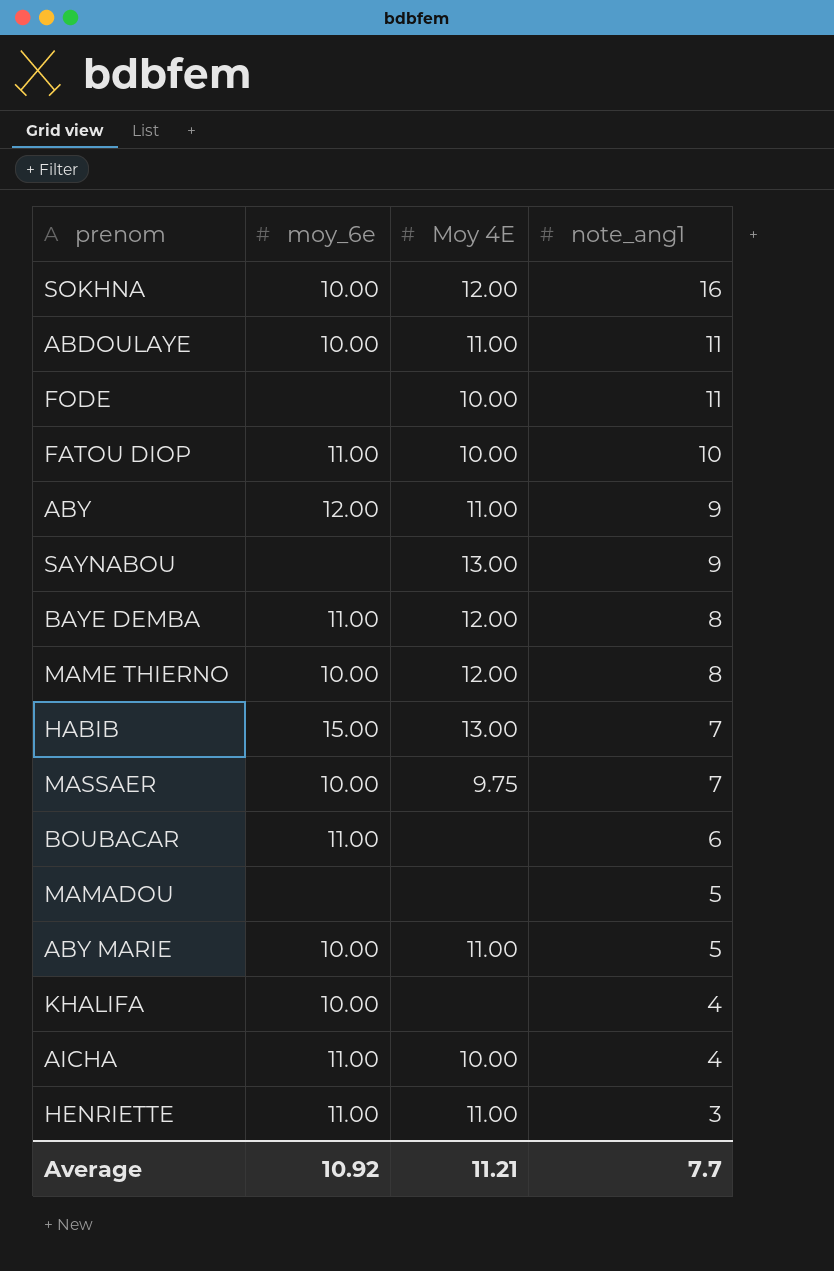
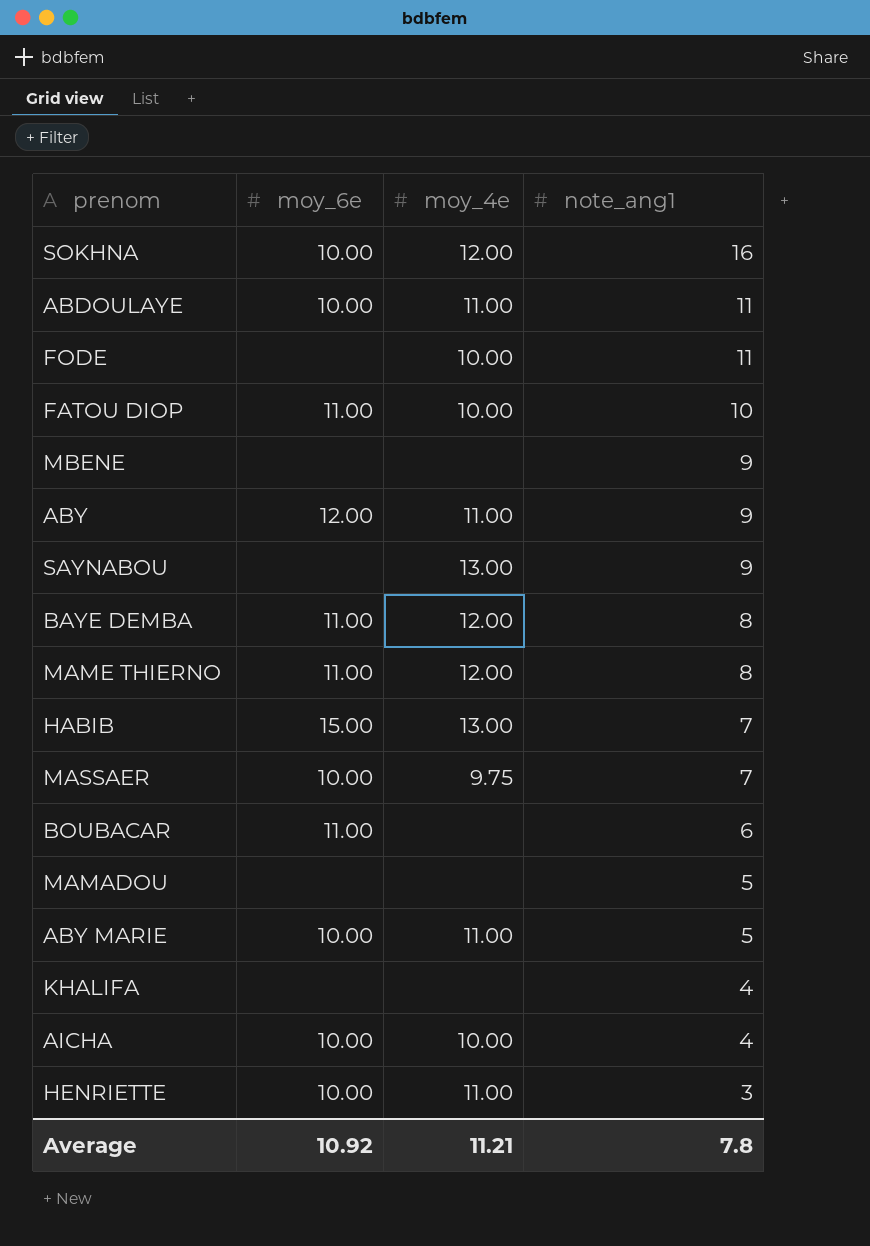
column name: Moy 4E -> moy_4e
row MBENE: none -> none | none | 9
MAME THIERNO | moy_6e: 10.00 -> 11.00
KHALIFA | moy_6e: 10.00 -> none
AICHA | moy_6e: 11.00 -> 10.00
HENRIETTE | moy_6e: 11.00 -> 10.00
Average | note_ang1: 7.7 -> 7.8

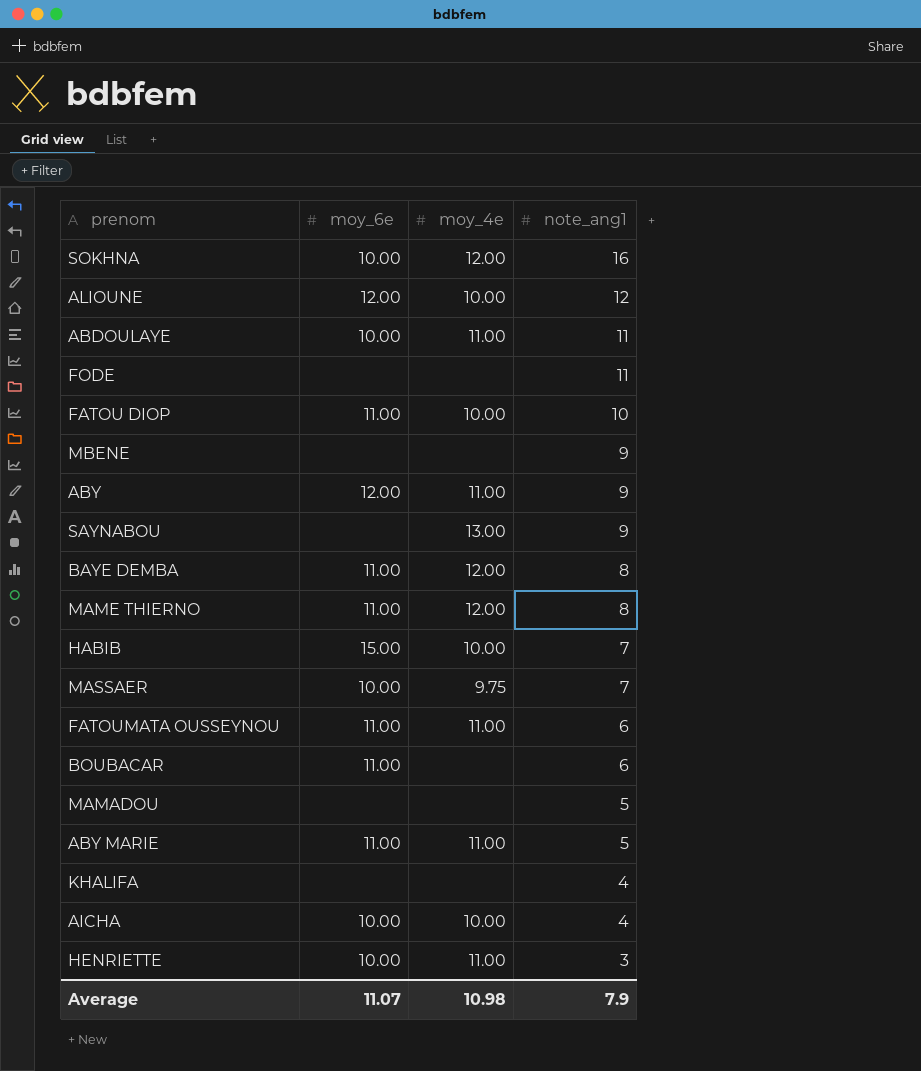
row ALIOUNE: none -> 12.00 | 10.00 | 12
FODE | moy_4e: 10.00 -> none
HABIB | moy_4e: 13.00 -> 10.00
row FATOUMATA OUSSEYNOU: none -> 11.00 | 11.00 | 6
ABY MARIE | moy_6e: 10.00 -> 11.00
Average | moy_6e: 10.92 -> 11.07
Average | moy_4e: 11.21 -> 10.98
Average | note_ang1: 7.8 -> 7.9

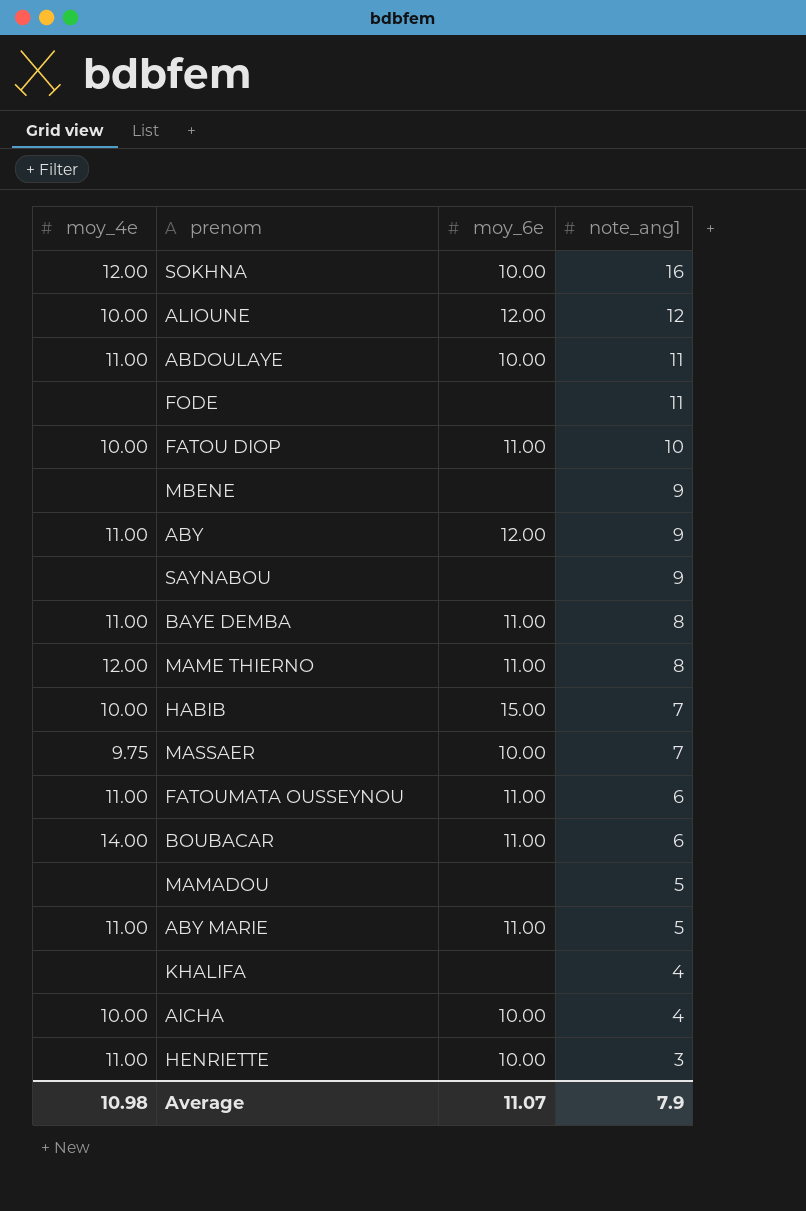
column moy_4e | position: 3 -> 1
SAYNABOU | moy_4e: 13.00 -> none
BAYE DEMBA | moy_4e: 12.00 -> 11.00
BOUBACAR | moy_4e: none -> 14.00

